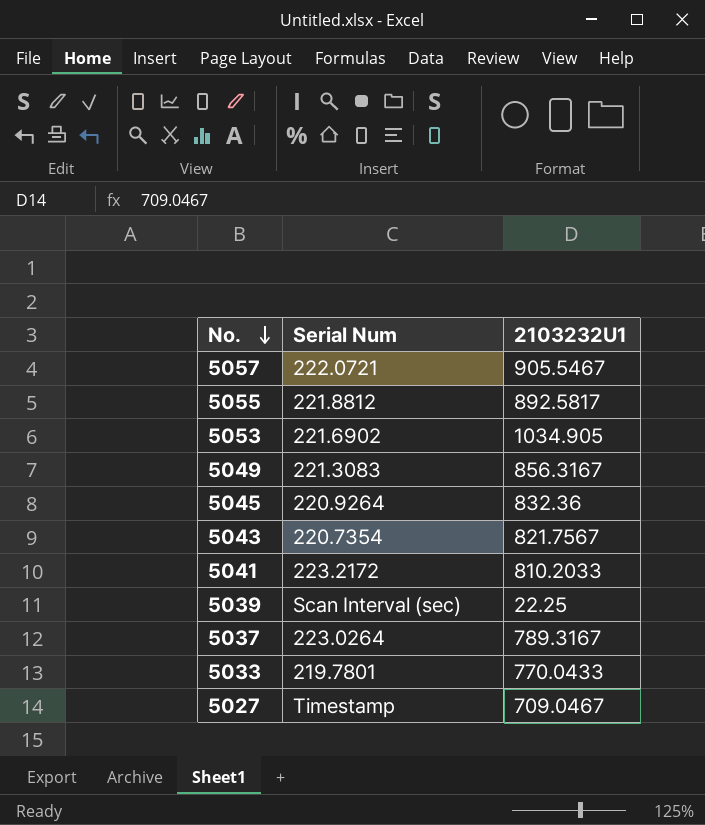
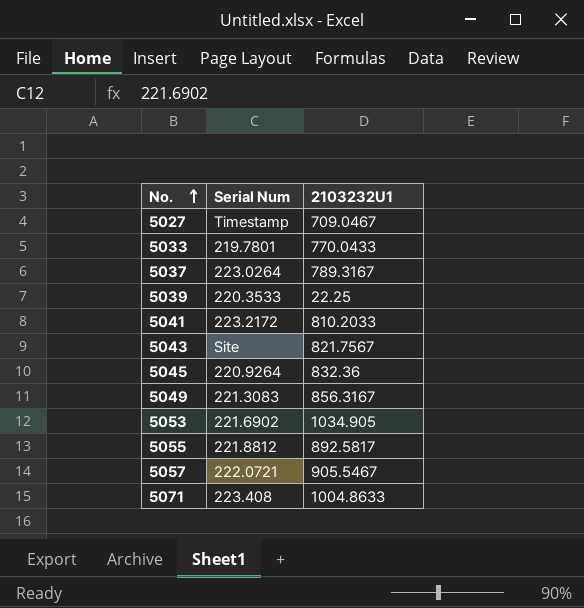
row order: No. descending -> No. ascending
5039 | Serial Num: Scan Interval (sec) -> 220.3533
5043 | Serial Num: 220.7354 -> Site
row 5071: none -> 223.408 | 1004.8633

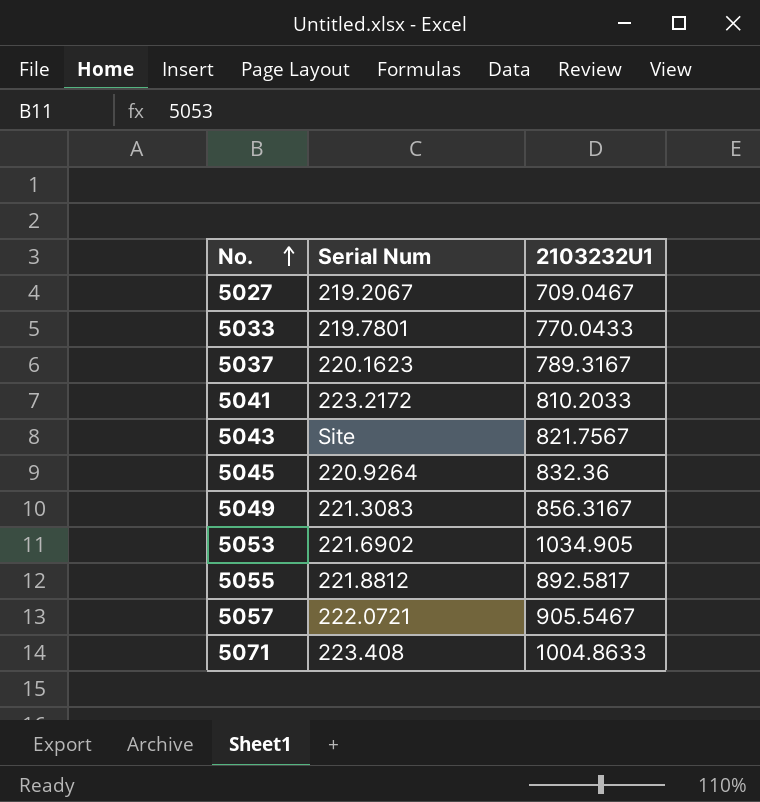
row 5039: 220.3533 | 22.25 -> none
5027 | Serial Num: Timestamp -> 219.2067
5037 | Serial Num: 223.0264 -> 220.1623

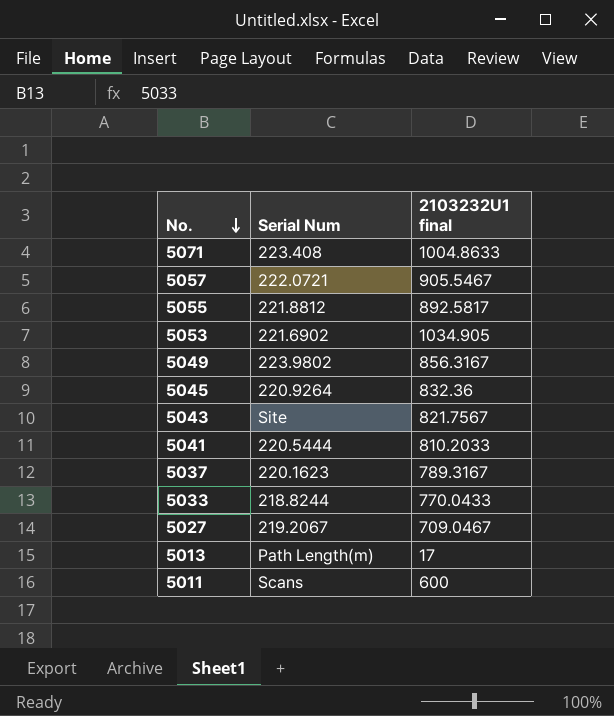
row order: No. ascending -> No. descending
column name: 2103232U1 -> 2103232U1 final
5049 | Serial Num: 221.3083 -> 223.9802
5041 | Serial Num: 223.2172 -> 220.5444
5033 | Serial Num: 219.7801 -> 218.8244
row 5013: none -> Path Length(m) | 17
row 5011: none -> Scans | 600

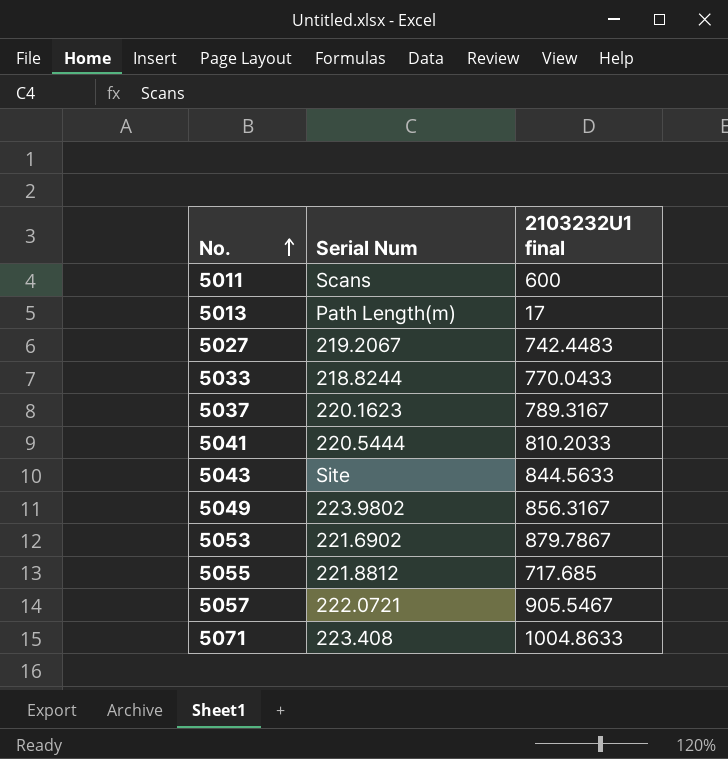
row order: No. descending -> No. ascending
row 5045: 220.9264 | 832.36 -> none
5027 | 2103232U1 final: 709.0467 -> 742.4483
5043 | 2103232U1 final: 821.7567 -> 844.5633
5053 | 2103232U1 final: 1034.905 -> 879.7867
5055 | 2103232U1 final: 892.5817 -> 717.685

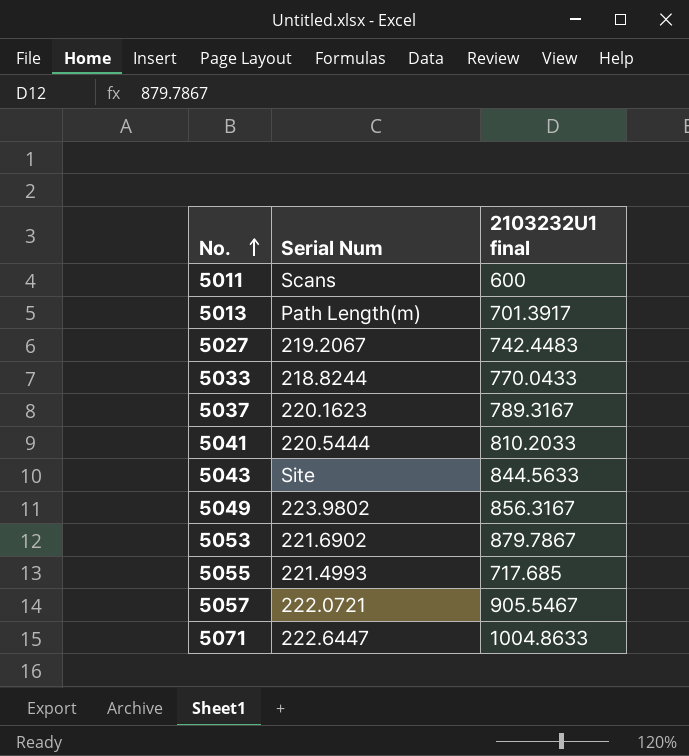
5013 | 2103232U1 final: 17 -> 701.3917
5055 | Serial Num: 221.8812 -> 221.4993
5071 | Serial Num: 223.408 -> 222.6447

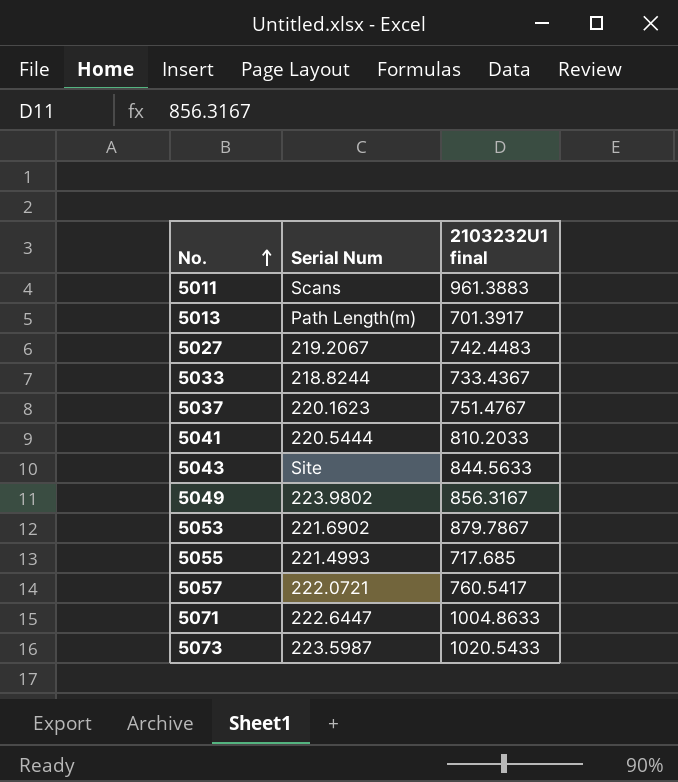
5011 | 2103232U1 final: 600 -> 961.3883
5033 | 2103232U1 final: 770.0433 -> 733.4367
5037 | 2103232U1 final: 789.3167 -> 751.4767
5057 | 2103232U1 final: 905.5467 -> 760.5417
row 5073: none -> 223.5987 | 1020.5433

